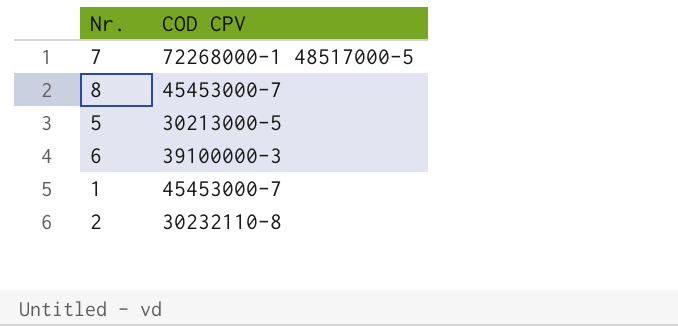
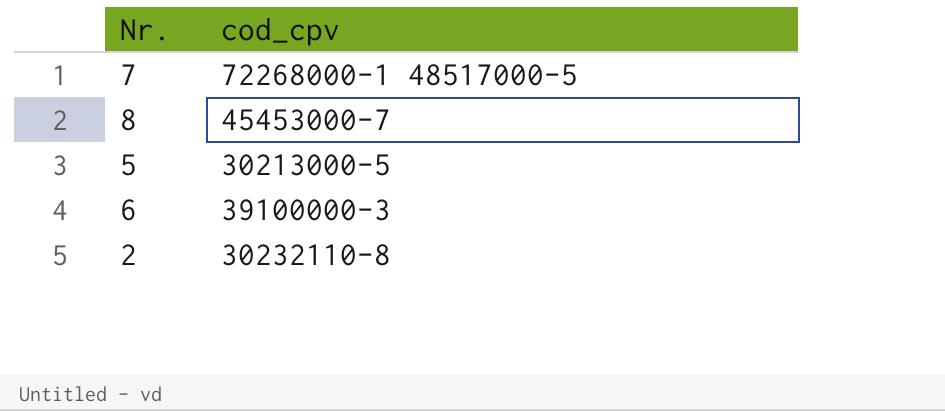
column name: COD CPV -> cod_cpv
row 1: 45453000-7 -> none

